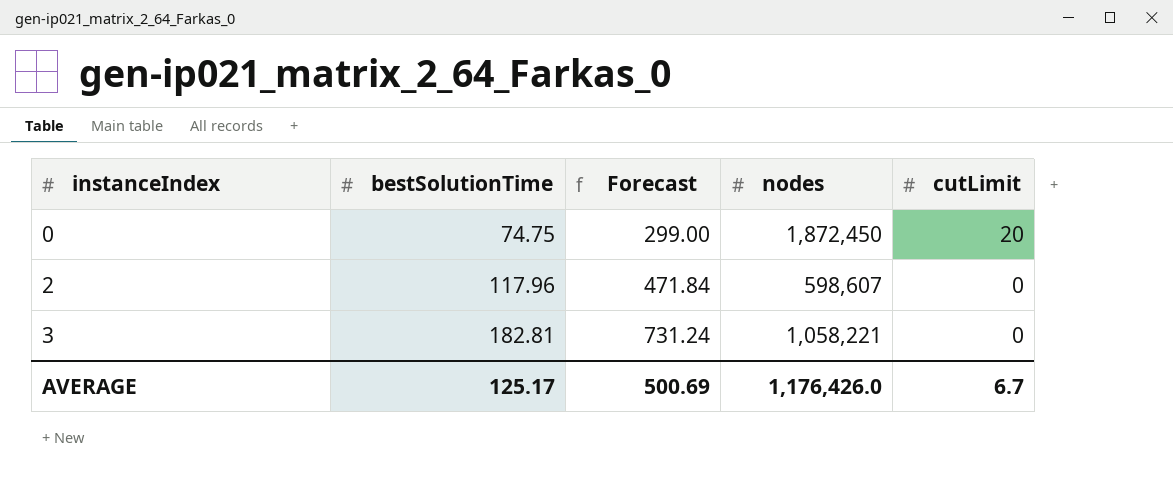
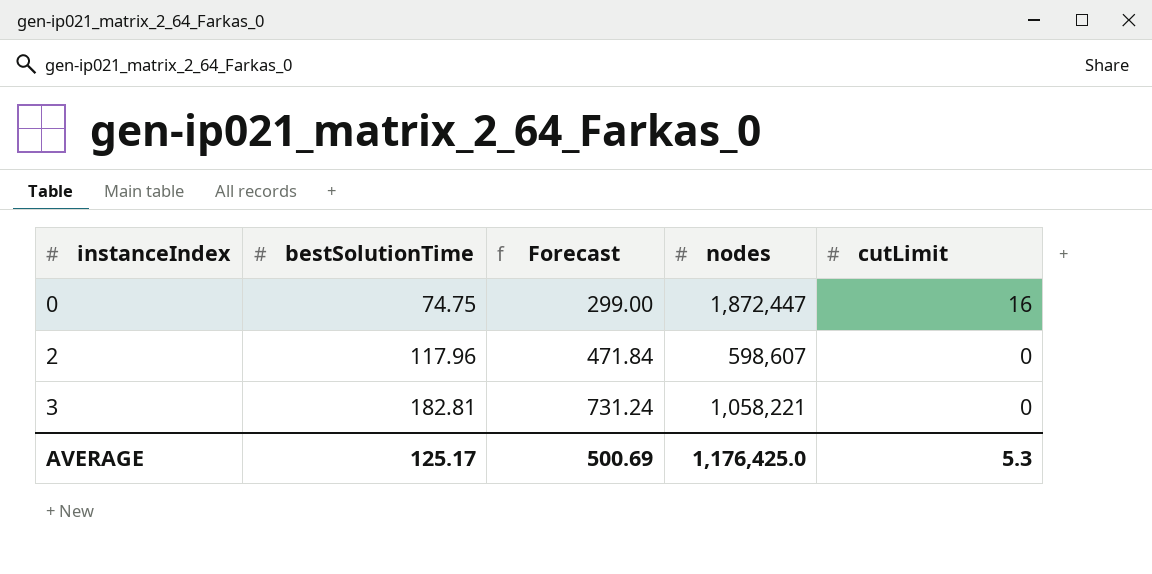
0 | nodes: 1,872,450 -> 1,872,447
0 | cutLimit: 20 -> 16
AVERAGE | nodes: 1,176,426.0 -> 1,176,425.0
AVERAGE | cutLimit: 6.7 -> 5.3

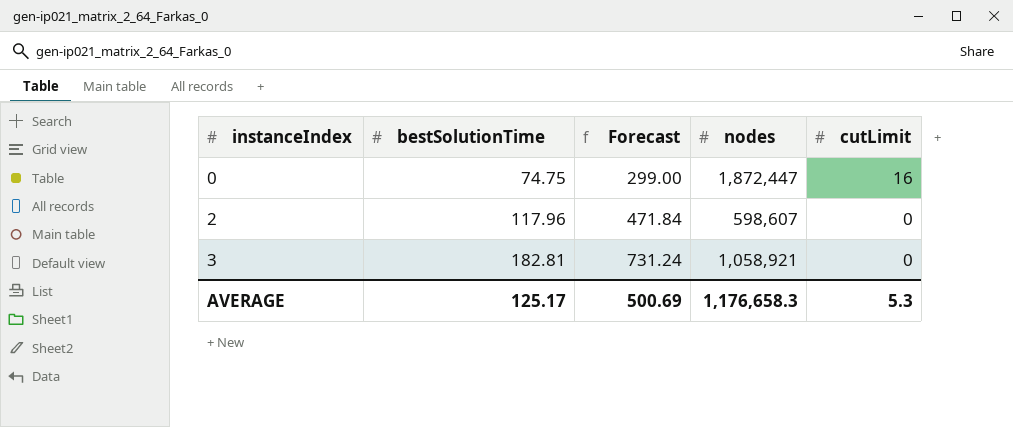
3 | nodes: 1,058,221 -> 1,058,921
AVERAGE | nodes: 1,176,425.0 -> 1,176,658.3

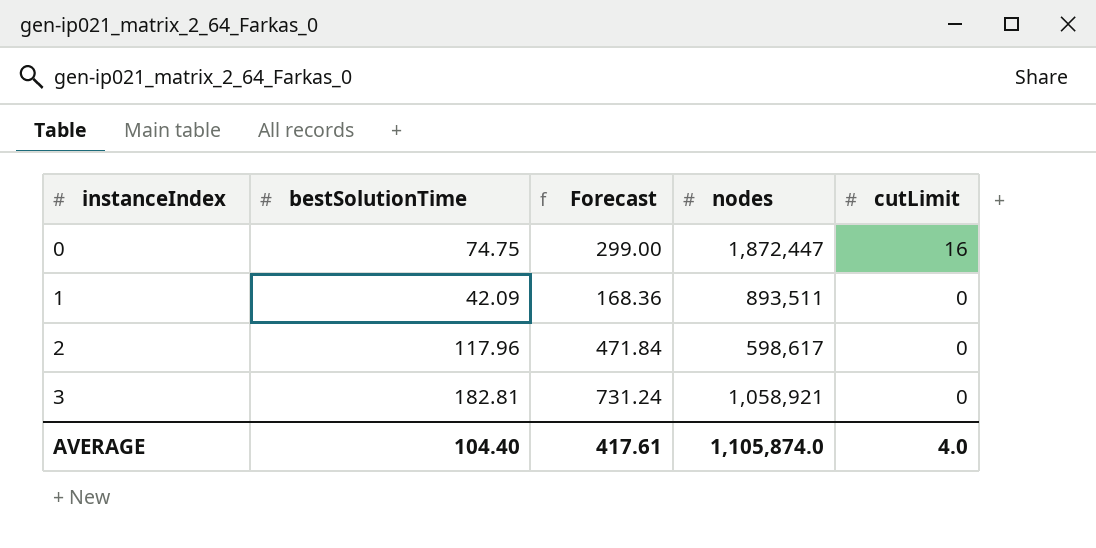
row 1: none -> 42.09 | 168.36 | 893,511 | 0
2 | nodes: 598,607 -> 598,617
AVERAGE | bestSolutionTime: 125.17 -> 104.40
AVERAGE | Forecast: 500.69 -> 417.61
AVERAGE | nodes: 1,176,658.3 -> 1,105,874.0
AVERAGE | cutLimit: 5.3 -> 4.0

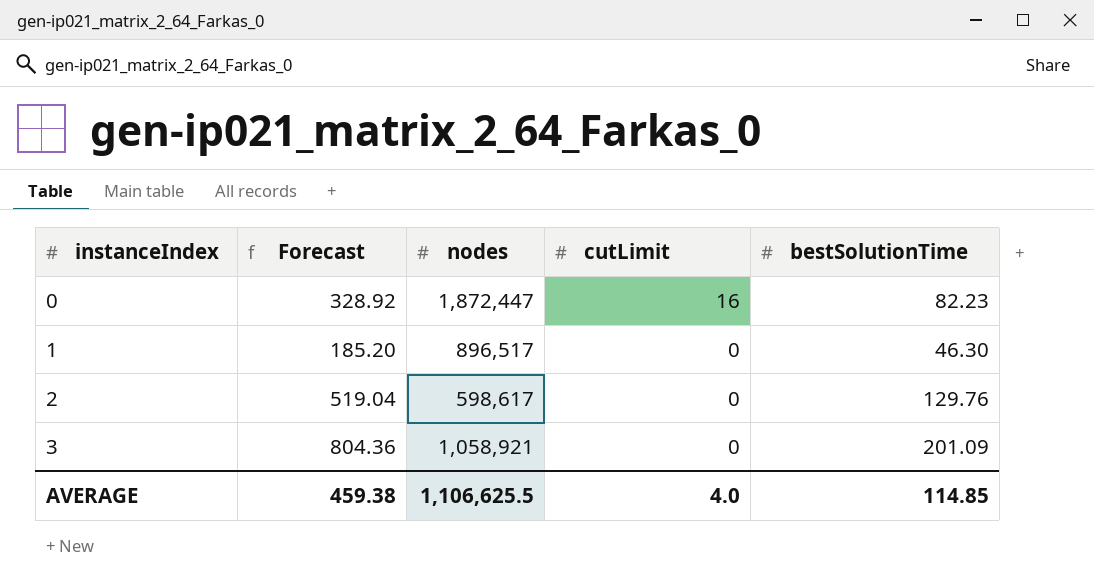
column bestSolutionTime | position: 2 -> 5
0 | Forecast: 299.00 -> 328.92
0 | bestSolutionTime: 74.75 -> 82.23
1 | Forecast: 168.36 -> 185.20
1 | nodes: 893,511 -> 896,517
1 | bestSolutionTime: 42.09 -> 46.30
2 | Forecast: 471.84 -> 519.04
2 | bestSolutionTime: 117.96 -> 129.76
3 | Forecast: 731.24 -> 804.36
3 | bestSolutionTime: 182.81 -> 201.09
AVERAGE | Forecast: 417.61 -> 459.38
AVERAGE | nodes: 1,105,874.0 -> 1,106,625.5
AVERAGE | bestSolutionTime: 104.40 -> 114.85

